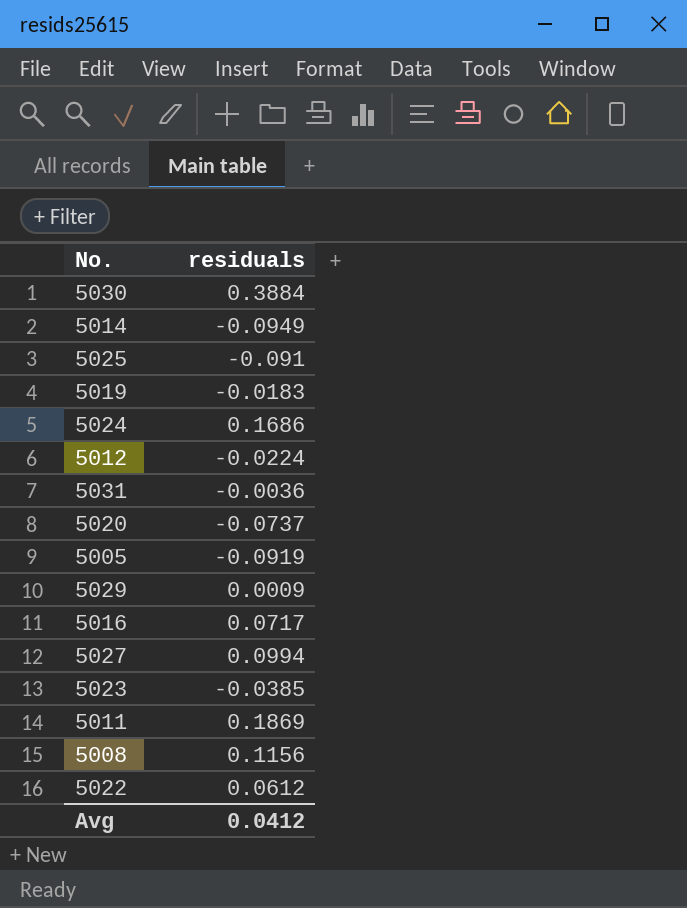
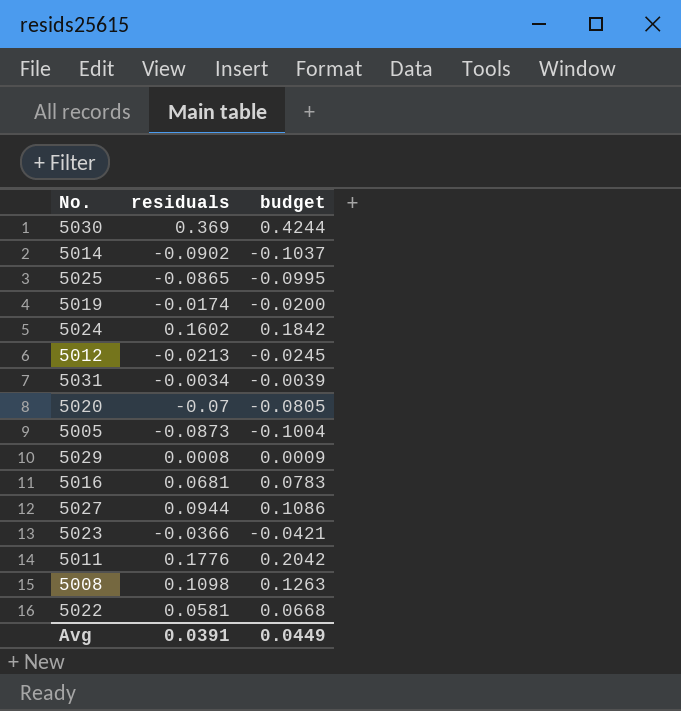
column budget | formula: none -> [residuals] * 1.15
5030 | residuals: 0.3884 -> 0.369
5014 | residuals: -0.0949 -> -0.0902
5025 | residuals: -0.091 -> -0.0865
5019 | residuals: -0.0183 -> -0.0174
5024 | residuals: 0.1686 -> 0.1602
5012 | residuals: -0.0224 -> -0.0213
5031 | residuals: -0.0036 -> -0.0034
5020 | residuals: -0.0737 -> -0.07
5005 | residuals: -0.0919 -> -0.0873
5029 | residuals: 0.0009 -> 0.0008
5016 | residuals: 0.0717 -> 0.0681
5027 | residuals: 0.0994 -> 0.0944
5023 | residuals: -0.0385 -> -0.0366
5011 | residuals: 0.1869 -> 0.1776
5008 | residuals: 0.1156 -> 0.1098
5022 | residuals: 0.0612 -> 0.0581
Avg | residuals: 0.0412 -> 0.0391

